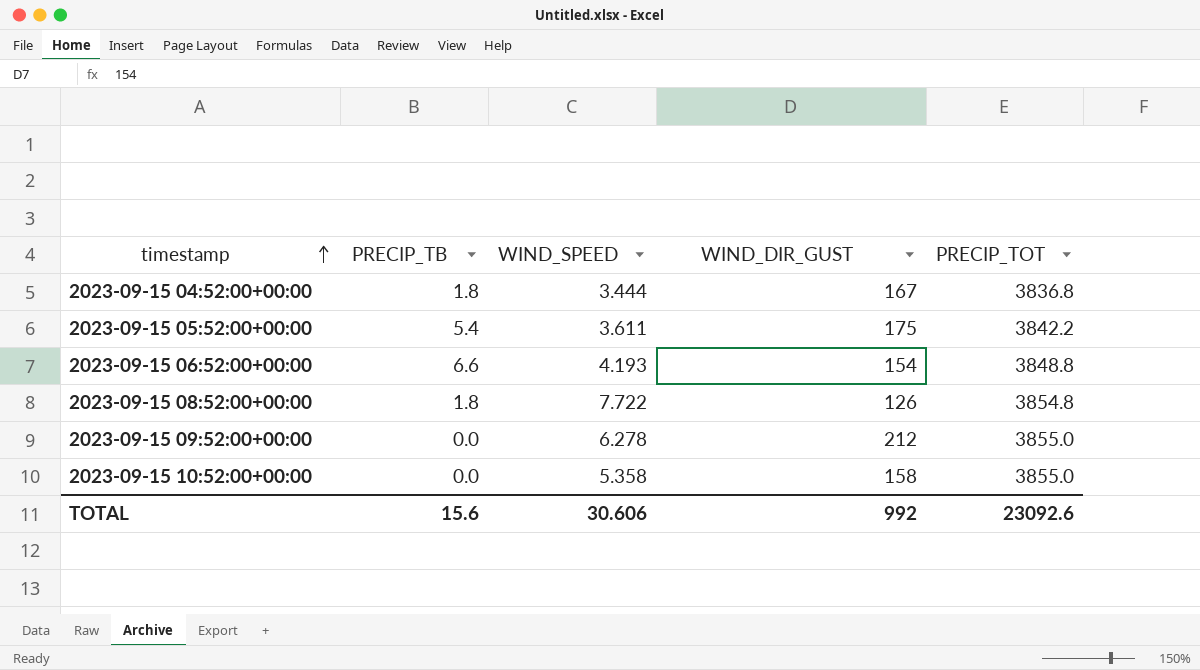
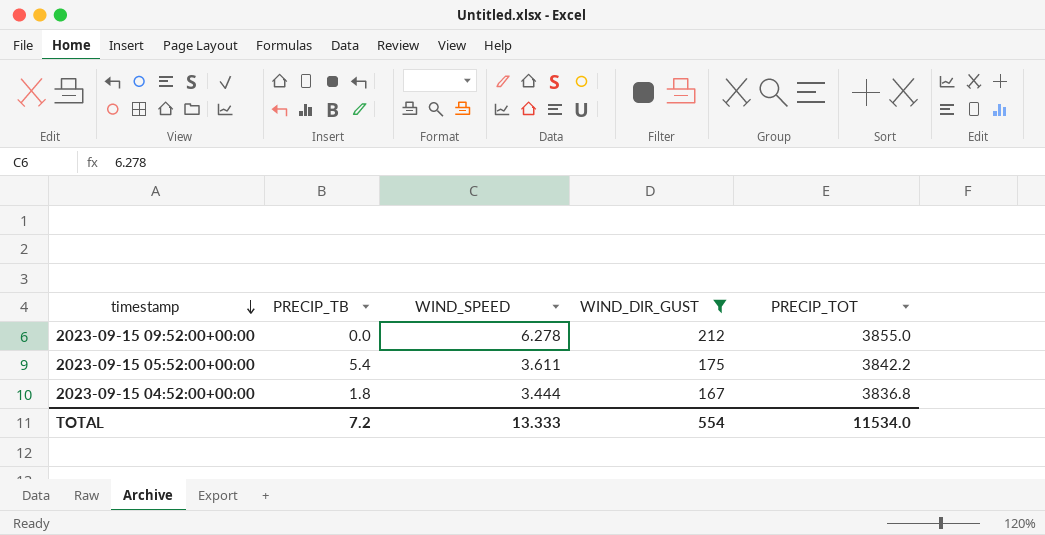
filter: none -> WIND_DIR_GUST >= 167
row order: timestamp ascending -> timestamp descending
TOTAL | PRECIP_TB: 15.6 -> 7.2
TOTAL | WIND_SPEED: 30.606 -> 13.333
TOTAL | WIND_DIR_GUST: 992 -> 554
TOTAL | PRECIP_TOT: 23092.6 -> 11534.0

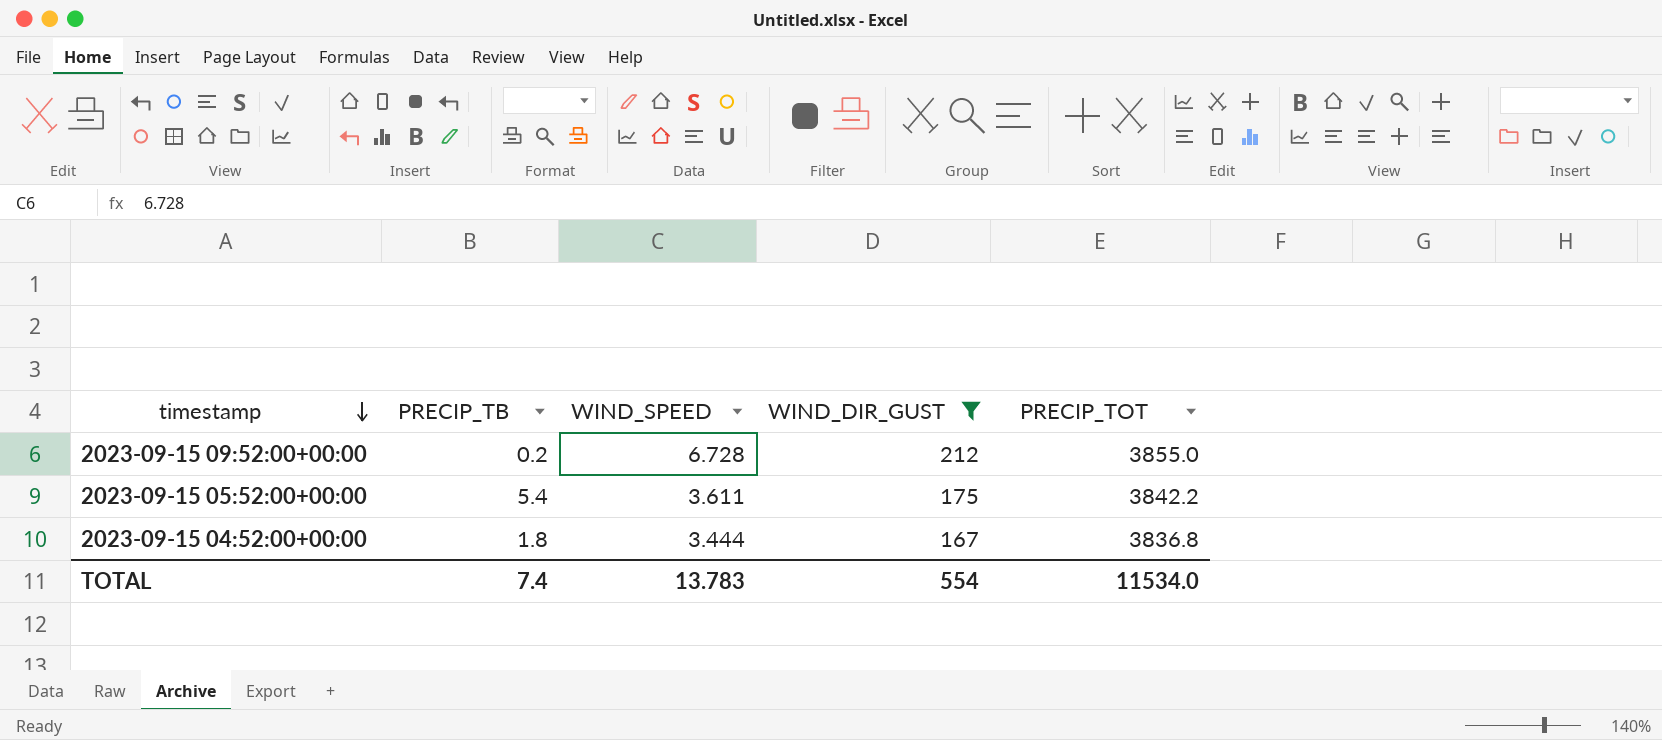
2023-09-15 09:52:00+00:00 | PRECIP_TB: 0.0 -> 0.2
2023-09-15 09:52:00+00:00 | WIND_SPEED: 6.278 -> 6.728
TOTAL | PRECIP_TB: 7.2 -> 7.4
TOTAL | WIND_SPEED: 13.333 -> 13.783

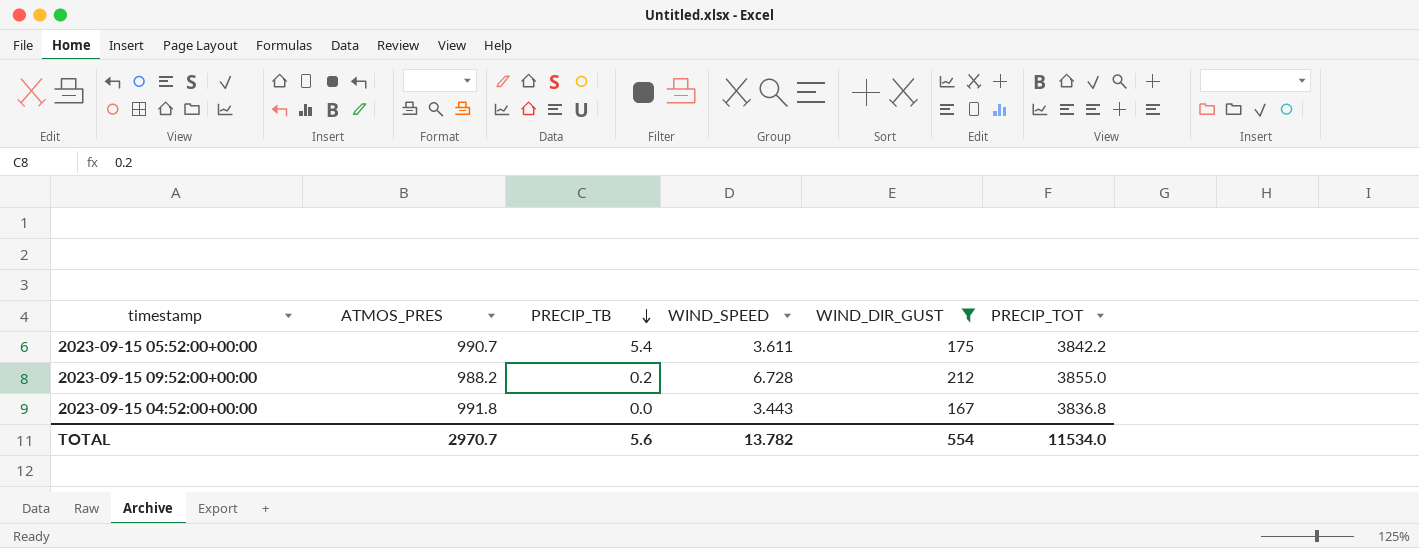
row order: timestamp descending -> PRECIP_TB descending
column ATMOS_PRES | position: none -> 2
2023-09-15 04:52:00+00:00 | PRECIP_TB: 1.8 -> 0.0
2023-09-15 04:52:00+00:00 | WIND_SPEED: 3.444 -> 3.443
TOTAL | PRECIP_TB: 7.4 -> 5.6
TOTAL | WIND_SPEED: 13.783 -> 13.782

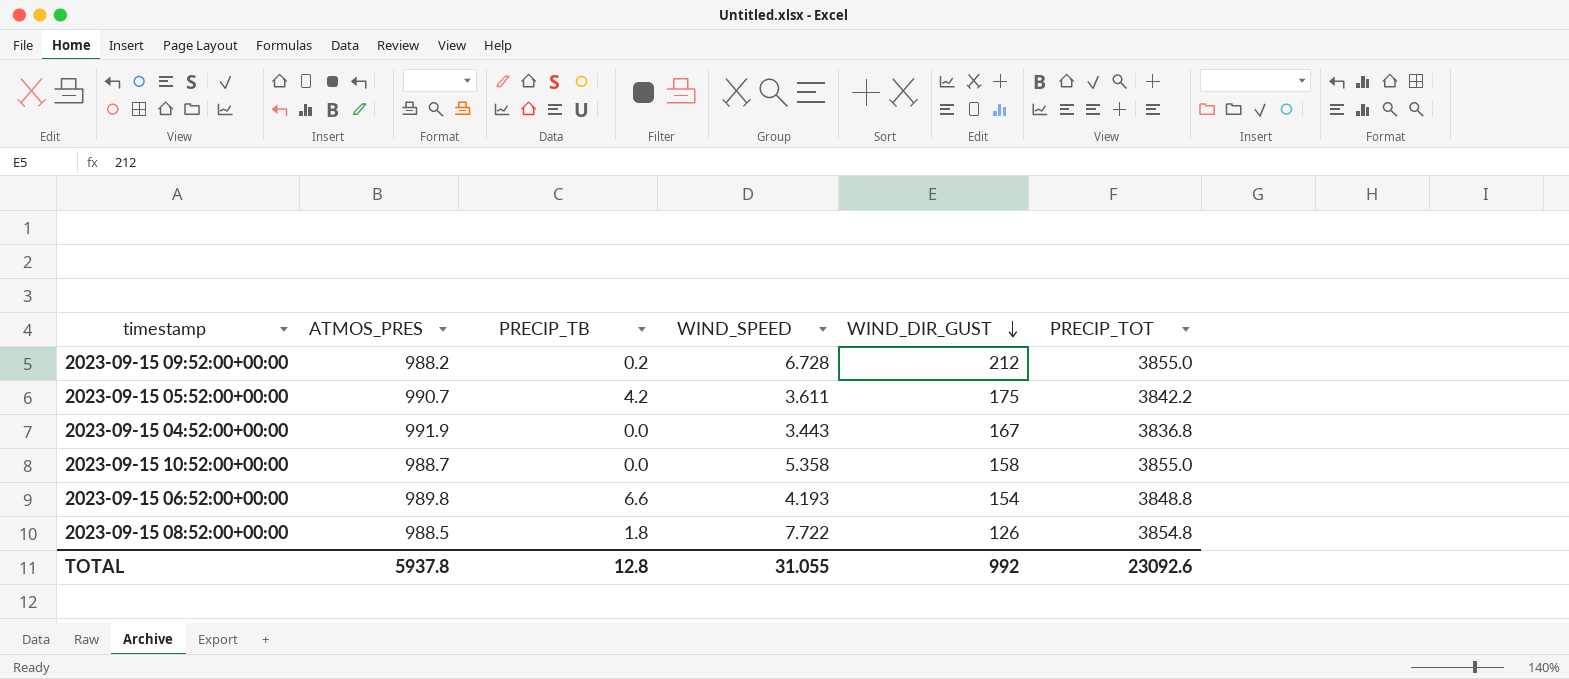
filter: WIND_DIR_GUST >= 167 -> none
row order: PRECIP_TB descending -> WIND_DIR_GUST descending
2023-09-15 05:52:00+00:00 | PRECIP_TB: 5.4 -> 4.2
2023-09-15 04:52:00+00:00 | ATMOS_PRES: 991.8 -> 991.9
TOTAL | ATMOS_PRES: 2970.7 -> 5937.8
TOTAL | PRECIP_TB: 5.6 -> 12.8
TOTAL | WIND_SPEED: 13.782 -> 31.055
TOTAL | WIND_DIR_GUST: 554 -> 992
TOTAL | PRECIP_TOT: 11534.0 -> 23092.6

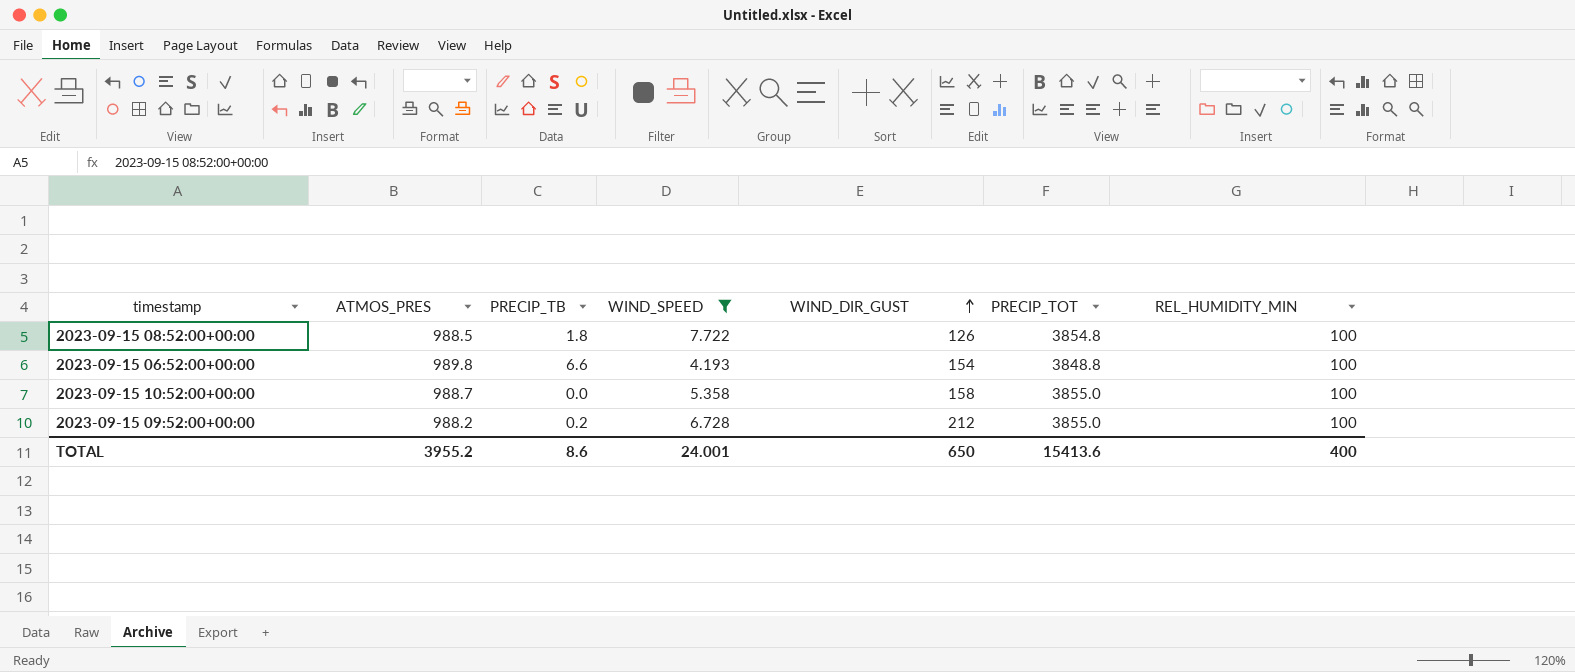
filter: none -> WIND_SPEED >= 4.193
row order: WIND_DIR_GUST descending -> WIND_DIR_GUST ascending
column REL_HUMIDITY_MIN | position: none -> 7
TOTAL | ATMOS_PRES: 5937.8 -> 3955.2
TOTAL | PRECIP_TB: 12.8 -> 8.6
TOTAL | WIND_SPEED: 31.055 -> 24.001
TOTAL | WIND_DIR_GUST: 992 -> 650
TOTAL | PRECIP_TOT: 23092.6 -> 15413.6

